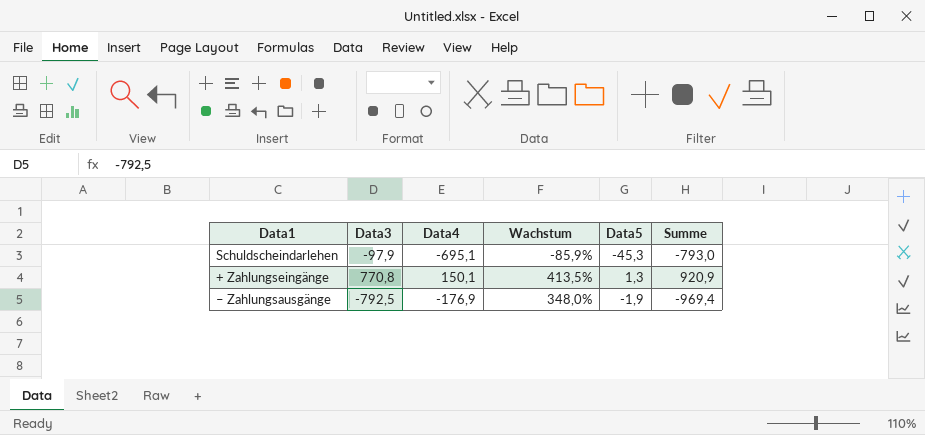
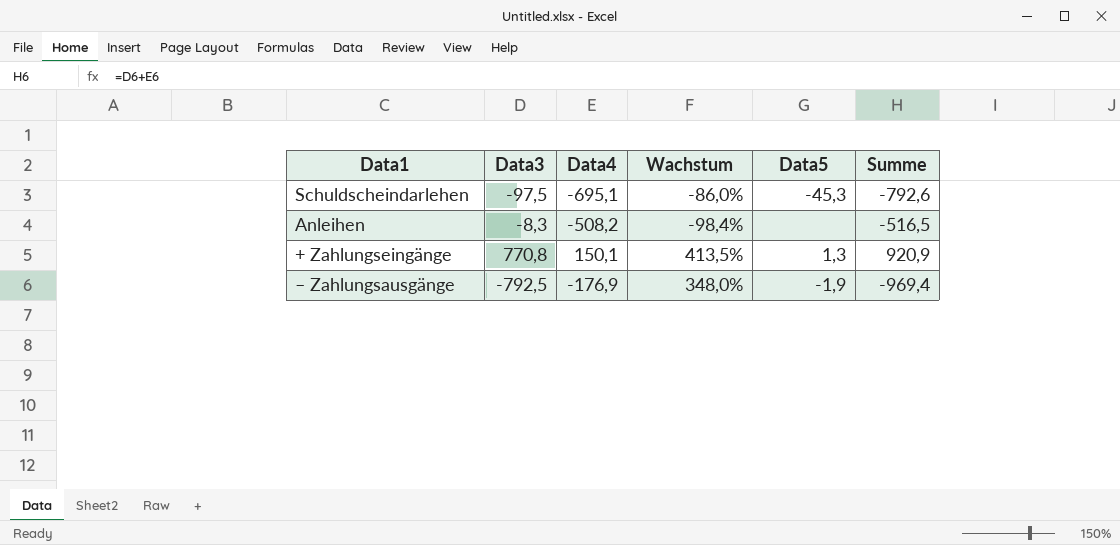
Schuldscheindarlehen | Data3: -97,9 -> -97,5
Schuldscheindarlehen | Wachstum: -85,9% -> -86,0%
Schuldscheindarlehen | Summe: -793,0 -> -792,6
row Anleihen: none -> -8,3 | -508,2 | -98,4% | none | -516,5

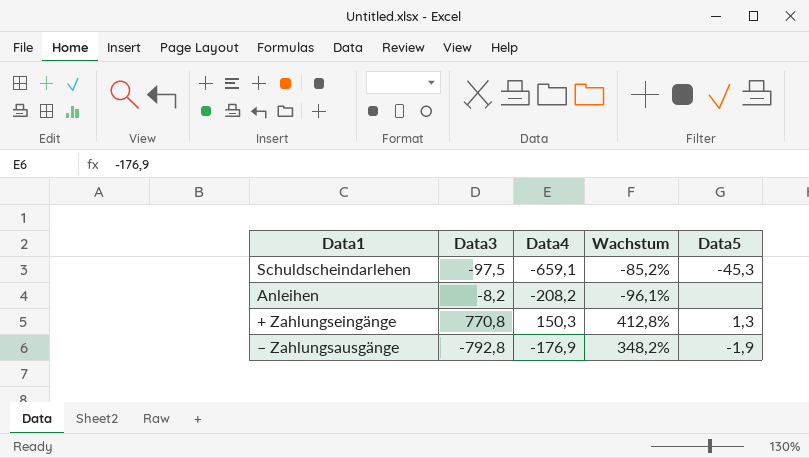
column Summe | formula: [Data3] + [Data4] -> none
Schuldscheindarlehen | Data4: -695,1 -> -659,1
Schuldscheindarlehen | Wachstum: -86,0% -> -85,2%
Anleihen | Data3: -8,3 -> -8,2
Anleihen | Data4: -508,2 -> -208,2
Anleihen | Wachstum: -98,4% -> -96,1%
+ Zahlungseingänge | Data4: 150,1 -> 150,3
+ Zahlungseingänge | Wachstum: 413,5% -> 412,8%
– Zahlungsausgänge | Data3: -792,5 -> -792,8
– Zahlungsausgänge | Wachstum: 348,0% -> 348,2%

